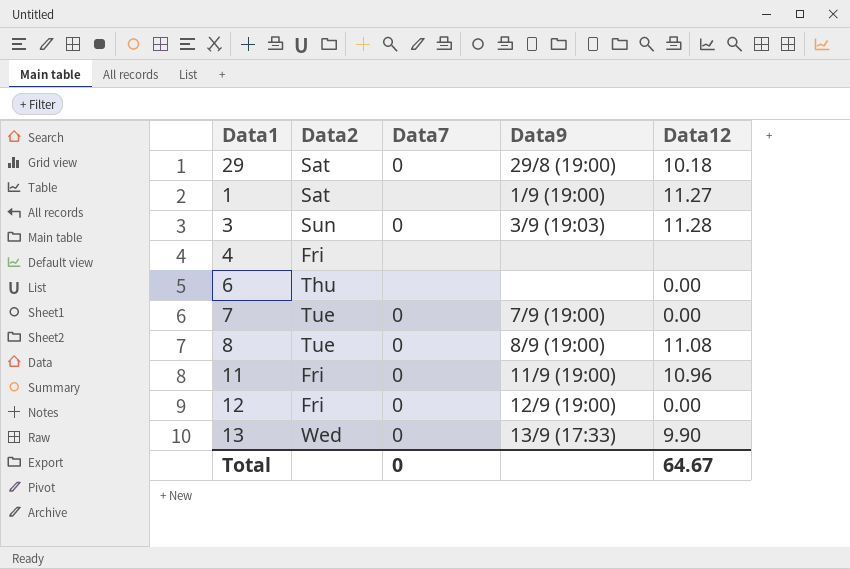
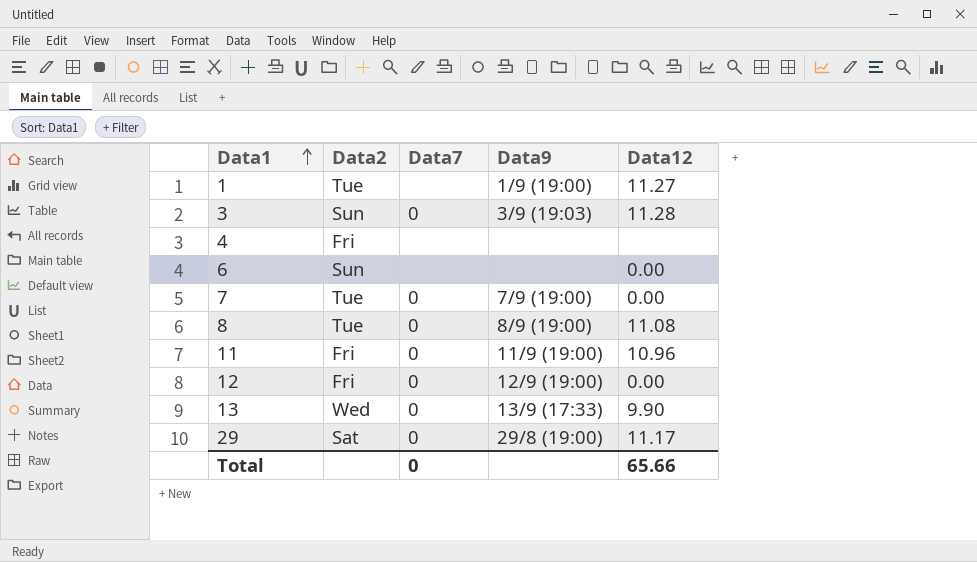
row order: none -> Data1 ascending
1 | Data2: Sat -> Tue
6 | Data2: Thu -> Sun
29 | Data12: 10.18 -> 11.17
Total | Data12: 64.67 -> 65.66

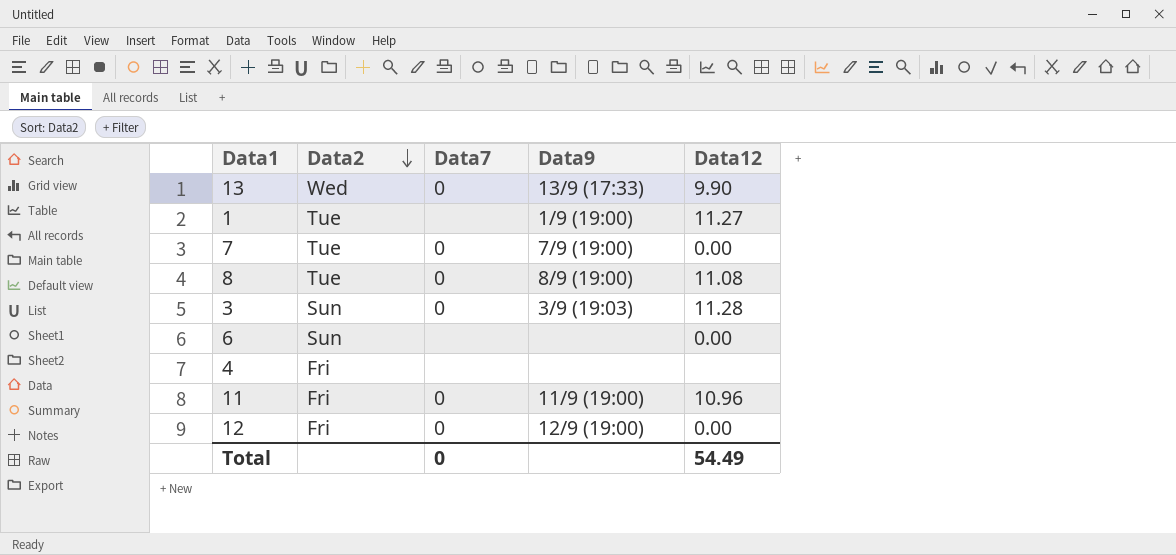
row order: Data1 ascending -> Data2 descending
row 29: Sat | 0 | 29/8 (19:00) | 11.17 -> none
Total | Data12: 65.66 -> 54.49

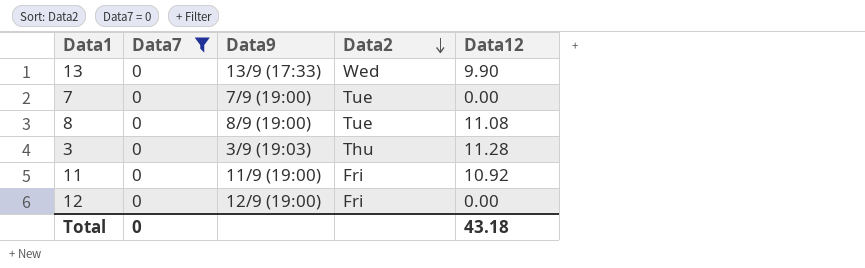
filter: none -> Data7 = 0
column Data2 | position: 2 -> 4
3 | Data2: Sun -> Thu
11 | Data12: 10.96 -> 10.92
Total | Data12: 54.49 -> 43.18

